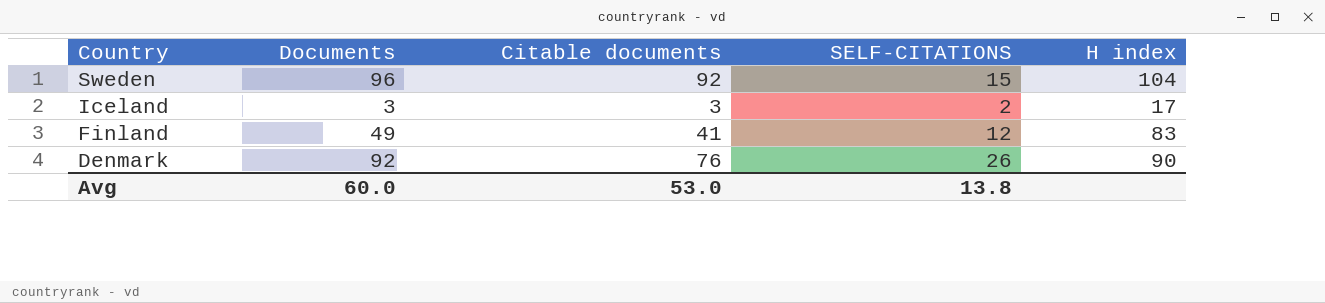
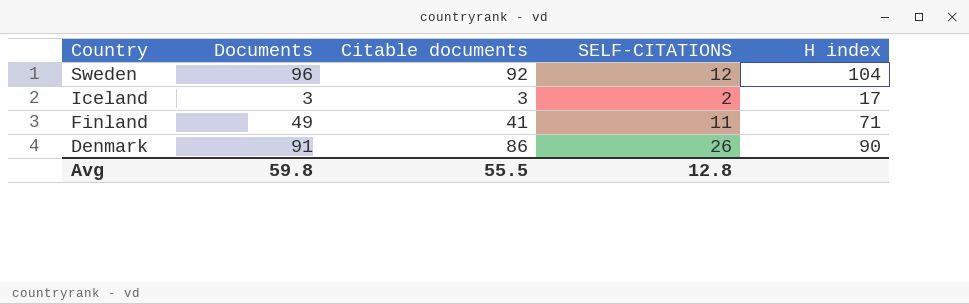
Sweden | SELF-CITATIONS: 15 -> 12
Finland | SELF-CITATIONS: 12 -> 11
Finland | H index: 83 -> 71
Denmark | Documents: 92 -> 91
Denmark | Citable documents: 76 -> 86
Avg | Documents: 60.0 -> 59.8
Avg | Citable documents: 53.0 -> 55.5
Avg | SELF-CITATIONS: 13.8 -> 12.8

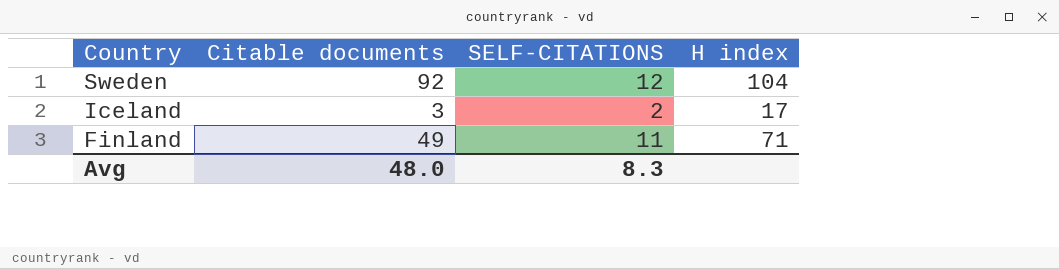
column Documents | position: 2 -> none
row Denmark: 91 | 86 | 26 | 90 -> none
Finland | Citable documents: 41 -> 49
Avg | Citable documents: 55.5 -> 48.0
Avg | SELF-CITATIONS: 12.8 -> 8.3

